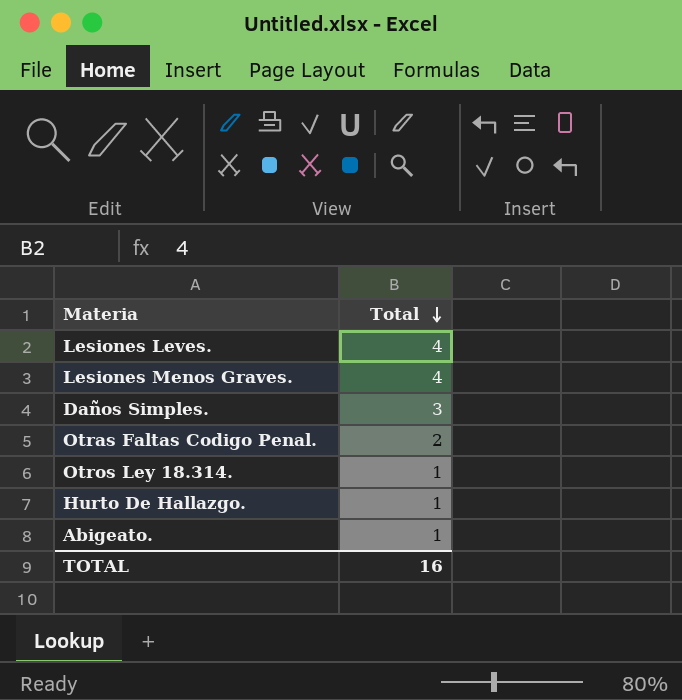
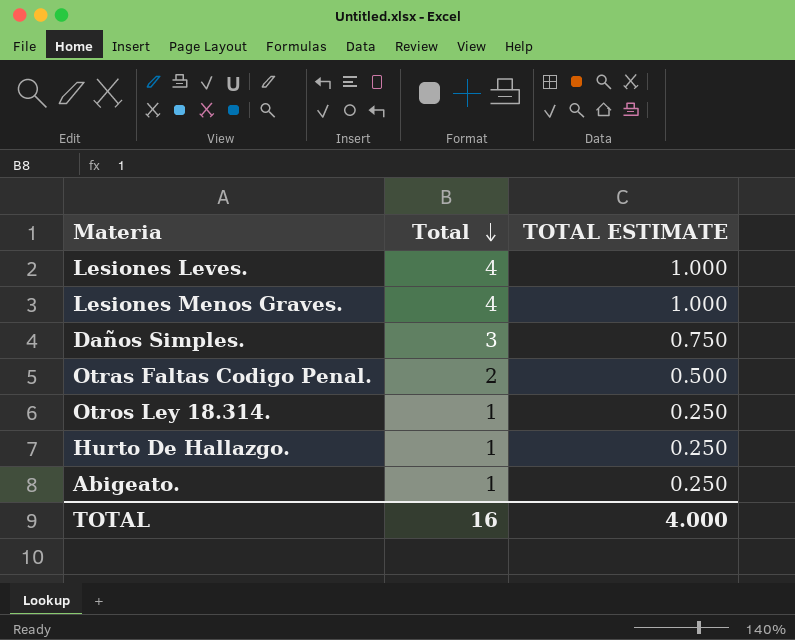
column TOTAL ESTIMATE | formula: none -> [Total] * 0.25

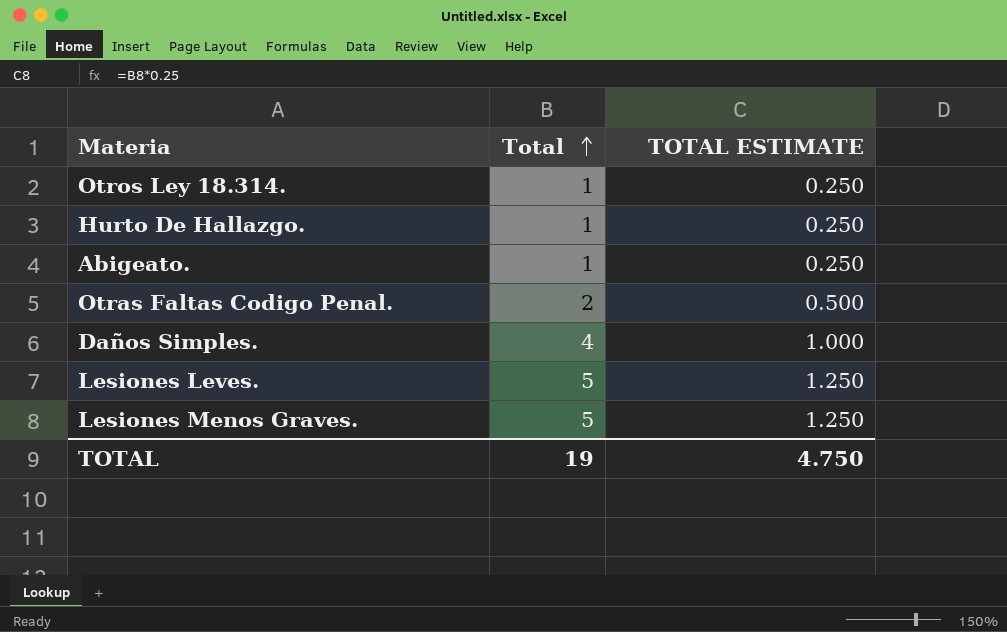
row order: Total descending -> Total ascending
Daños Simples. | Total: 3 -> 4
Daños Simples. | TOTAL ESTIMATE: 0.750 -> 1.000
Lesiones Leves. | Total: 4 -> 5
Lesiones Leves. | TOTAL ESTIMATE: 1.000 -> 1.250
Lesiones Menos Graves. | Total: 4 -> 5
Lesiones Menos Graves. | TOTAL ESTIMATE: 1.000 -> 1.250
TOTAL | Total: 16 -> 19
TOTAL | TOTAL ESTIMATE: 4.000 -> 4.750

